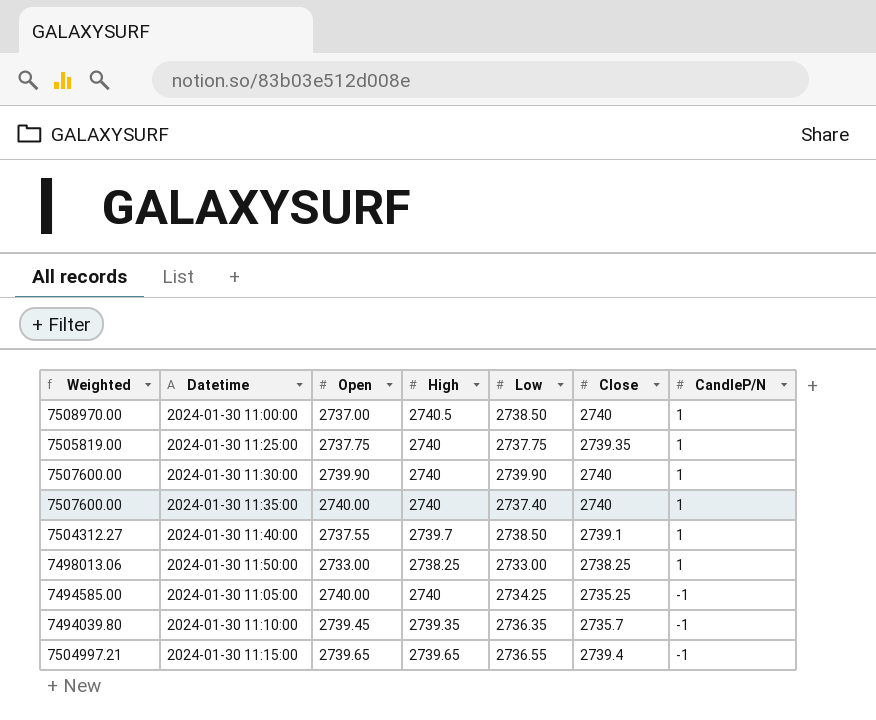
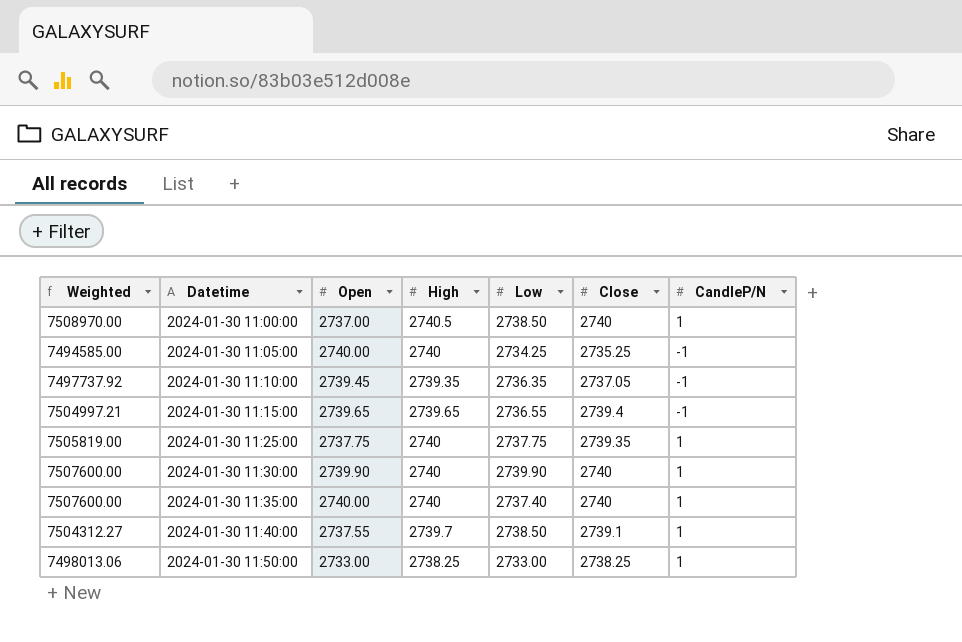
row order: CandleP/N descending -> Datetime ascending
2024-01-30 11:10:00 | Weighted: 7494039.80 -> 7497737.92
2024-01-30 11:10:00 | Close: 2735.7 -> 2737.05

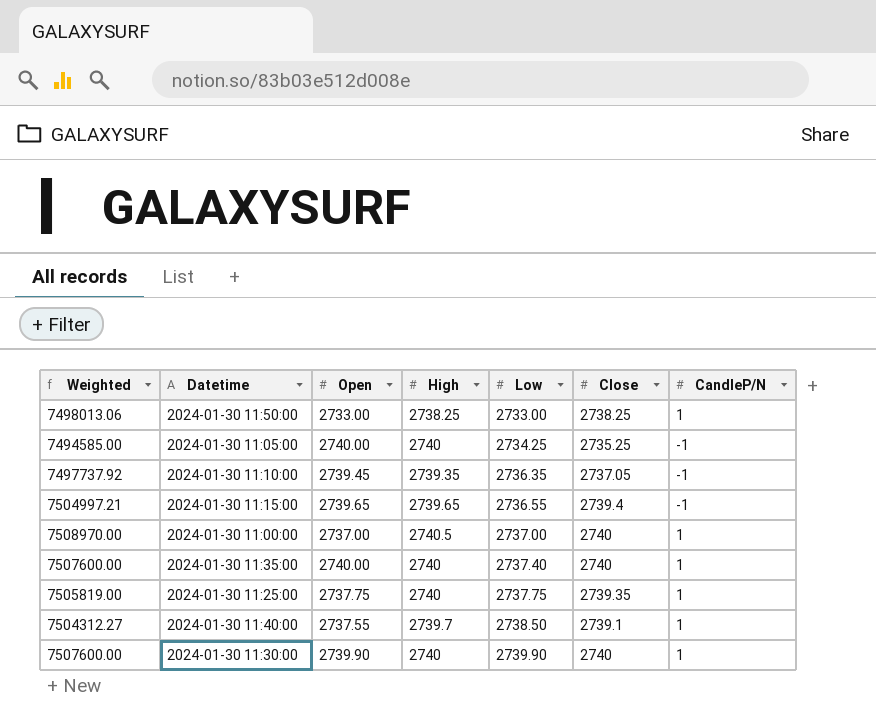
row order: Datetime ascending -> Low ascending
2024-01-30 11:00:00 | Low: 2738.50 -> 2737.00

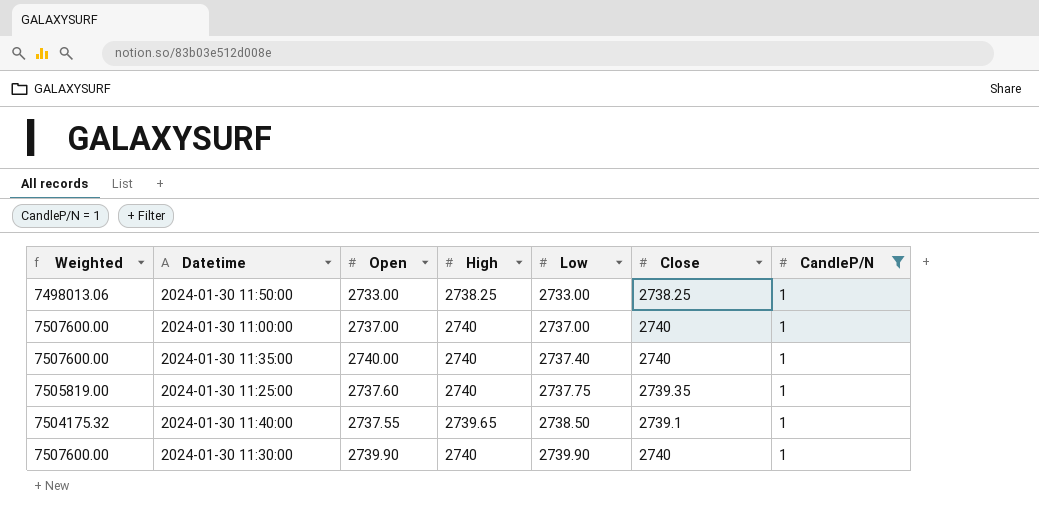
filter: none -> CandleP/N = 1
2024-01-30 11:00:00 | Weighted: 7508970.00 -> 7507600.00
2024-01-30 11:00:00 | High: 2740.5 -> 2740
2024-01-30 11:25:00 | Open: 2737.75 -> 2737.60
2024-01-30 11:40:00 | Weighted: 7504312.27 -> 7504175.32
2024-01-30 11:40:00 | High: 2739.7 -> 2739.65

